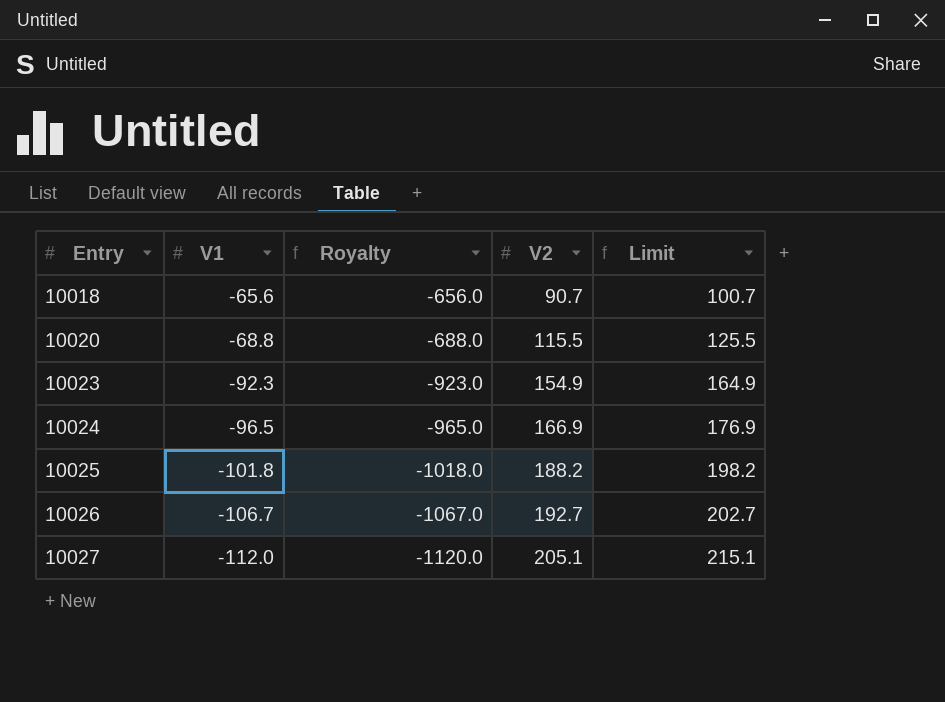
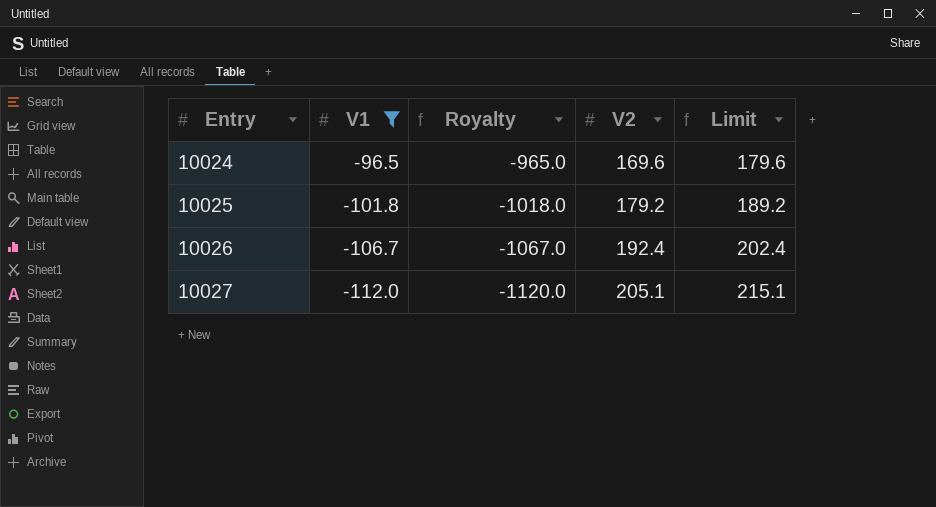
filter: none -> V1 <= -96.5
10024 | V2: 166.9 -> 169.6
10024 | Limit: 176.9 -> 179.6
10025 | V2: 188.2 -> 179.2
10025 | Limit: 198.2 -> 189.2
10026 | V2: 192.7 -> 192.4
10026 | Limit: 202.7 -> 202.4

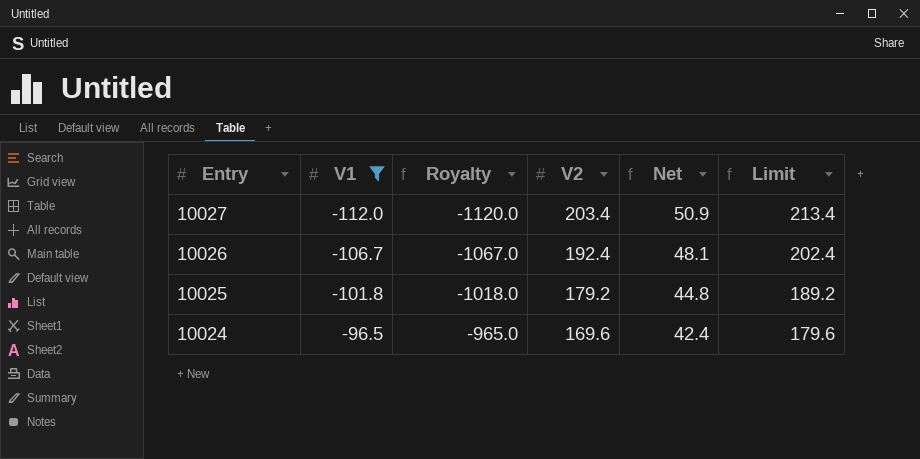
row order: Entry ascending -> Entry descending
column Net | formula: none -> [V2] * 0.25
10027 | V2: 205.1 -> 203.4
10027 | Limit: 215.1 -> 213.4

